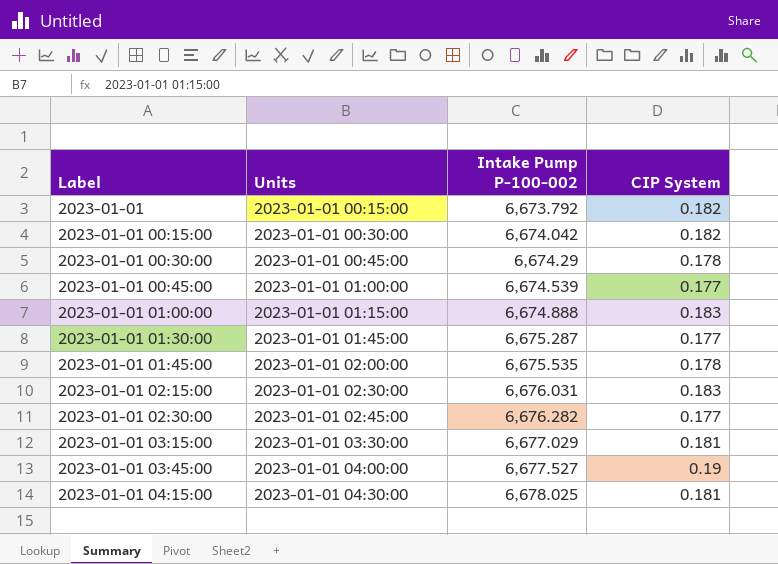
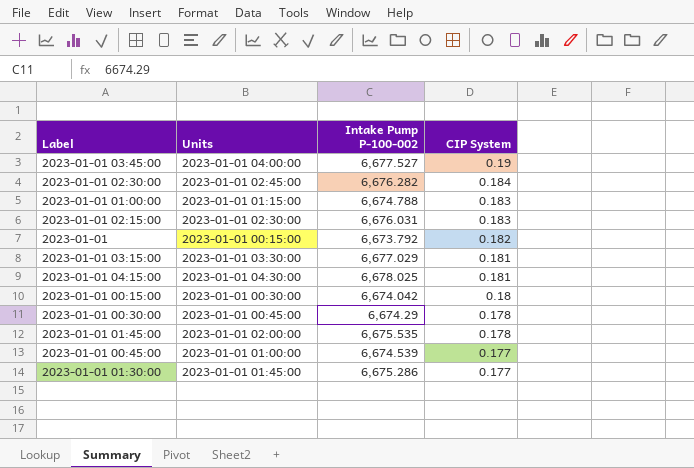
row order: Label ascending -> CIP System descending
2023-01-01 02:30:00 | CIP System: 0.177 -> 0.184
2023-01-01 01:00:00 | Intake Pump P-100-002: 6,674.888 -> 6,674.788
2023-01-01 00:15:00 | CIP System: 0.182 -> 0.18
2023-01-01 01:30:00 | Intake Pump P-100-002: 6,675.287 -> 6,675.286

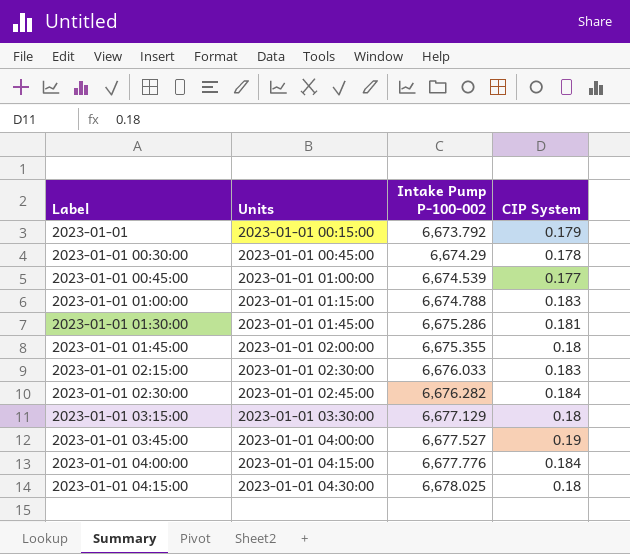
row order: CIP System descending -> Label ascending
row 2023-01-01 00:15:00: 2023-01-01 00:30:00 | 6,674.042 | 0.18 -> none
2023-01-01 | CIP System: 0.182 -> 0.179
2023-01-01 01:30:00 | CIP System: 0.177 -> 0.181
2023-01-01 01:45:00 | Intake Pump P-100-002: 6,675.535 -> 6,675.355
2023-01-01 01:45:00 | CIP System: 0.178 -> 0.18
2023-01-01 02:15:00 | Intake Pump P-100-002: 6,676.031 -> 6,676.033
2023-01-01 03:15:00 | Intake Pump P-100-002: 6,677.029 -> 6,677.129
2023-01-01 03:15:00 | CIP System: 0.181 -> 0.18
row 2023-01-01 04:00:00: none -> 2023-01-01 04:15:00 | 6,677.776 | 0.184
2023-01-01 04:15:00 | CIP System: 0.181 -> 0.18

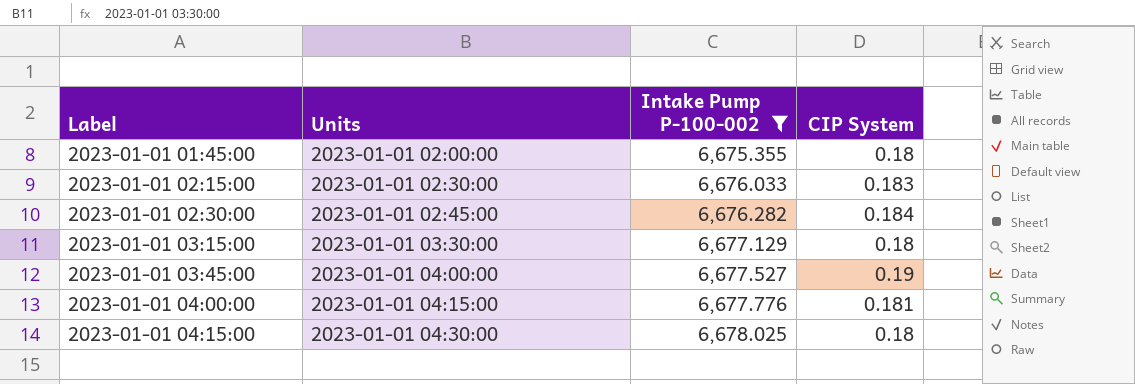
filter: none -> Intake Pump P-100-002 >= 6,675.355
2023-01-01 04:00:00 | CIP System: 0.184 -> 0.181

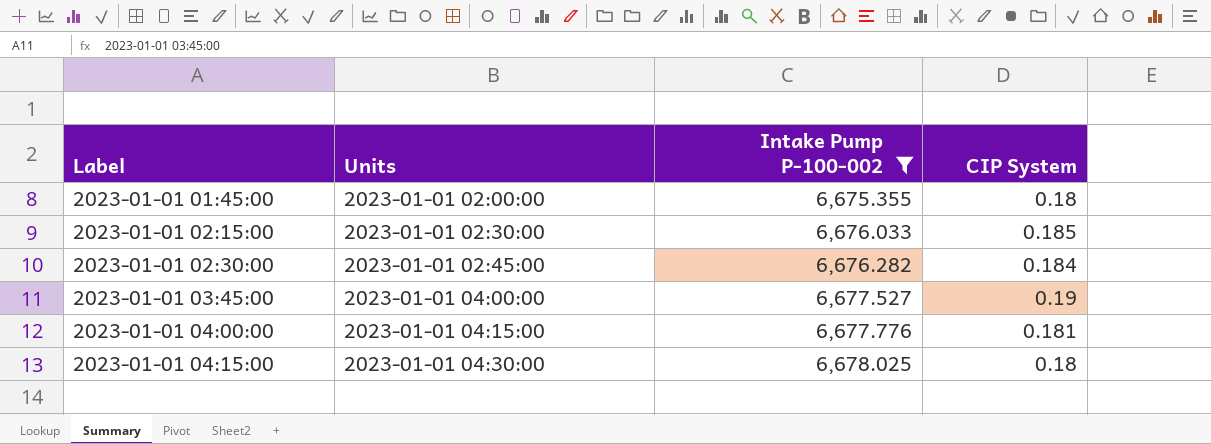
row 2023-01-01 03:15:00: 2023-01-01 03:30:00 | 6,677.129 | 0.18 -> none
2023-01-01 02:15:00 | CIP System: 0.183 -> 0.185

